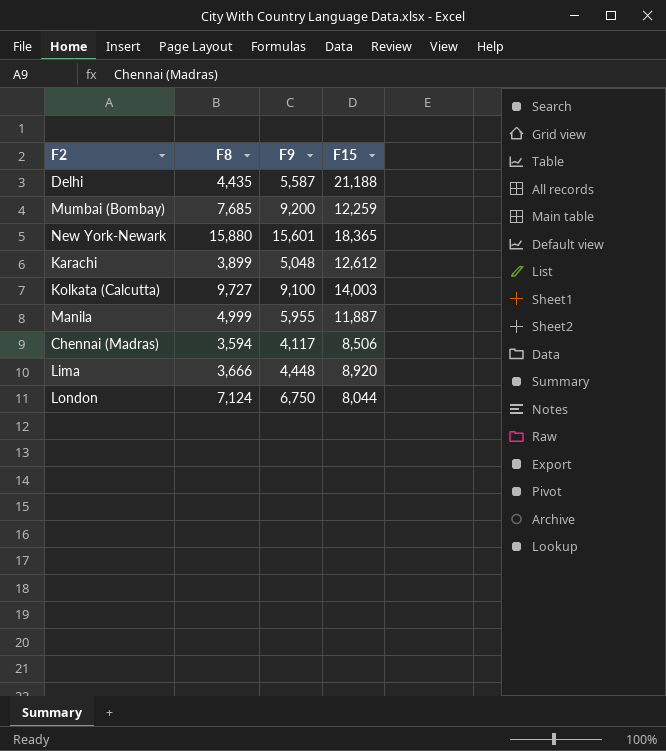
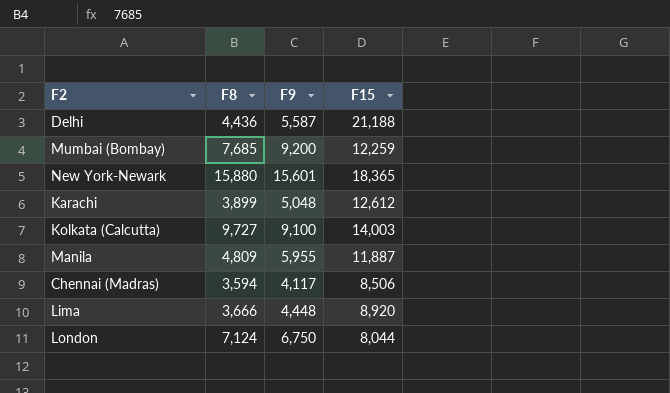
Delhi | F8: 4,435 -> 4,436
Manila | F8: 4,999 -> 4,809

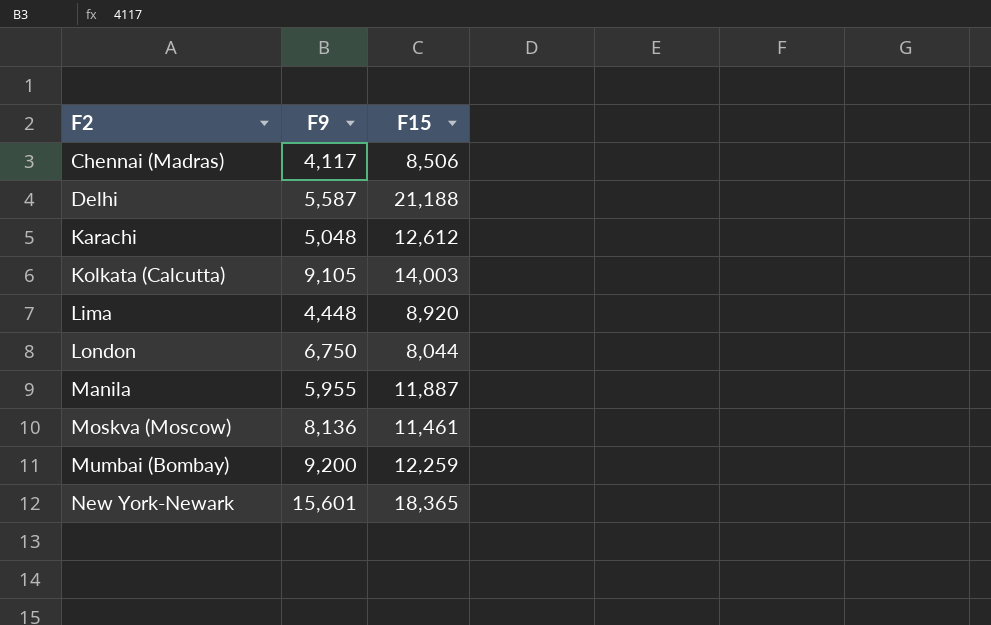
row order: none -> F2 ascending
column F8 | position: 2 -> none
Kolkata (Calcutta) | F9: 9,100 -> 9,105
row Moskva (Moscow): none -> 8,136 | 11,461

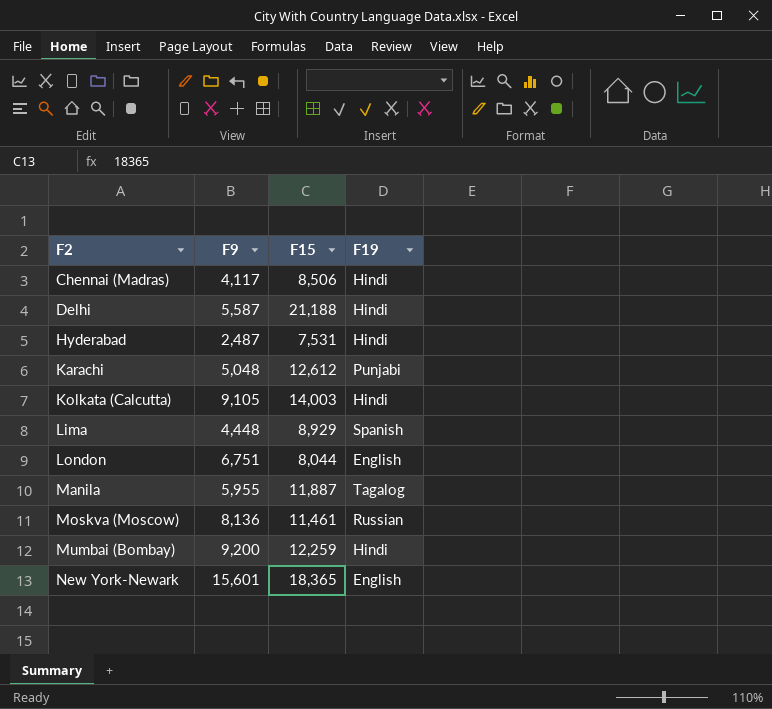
column F19 | position: none -> 4
row Hyderabad: none -> 2,487 | 7,531 | Hindi
Lima | F15: 8,920 -> 8,929
London | F9: 6,750 -> 6,751

